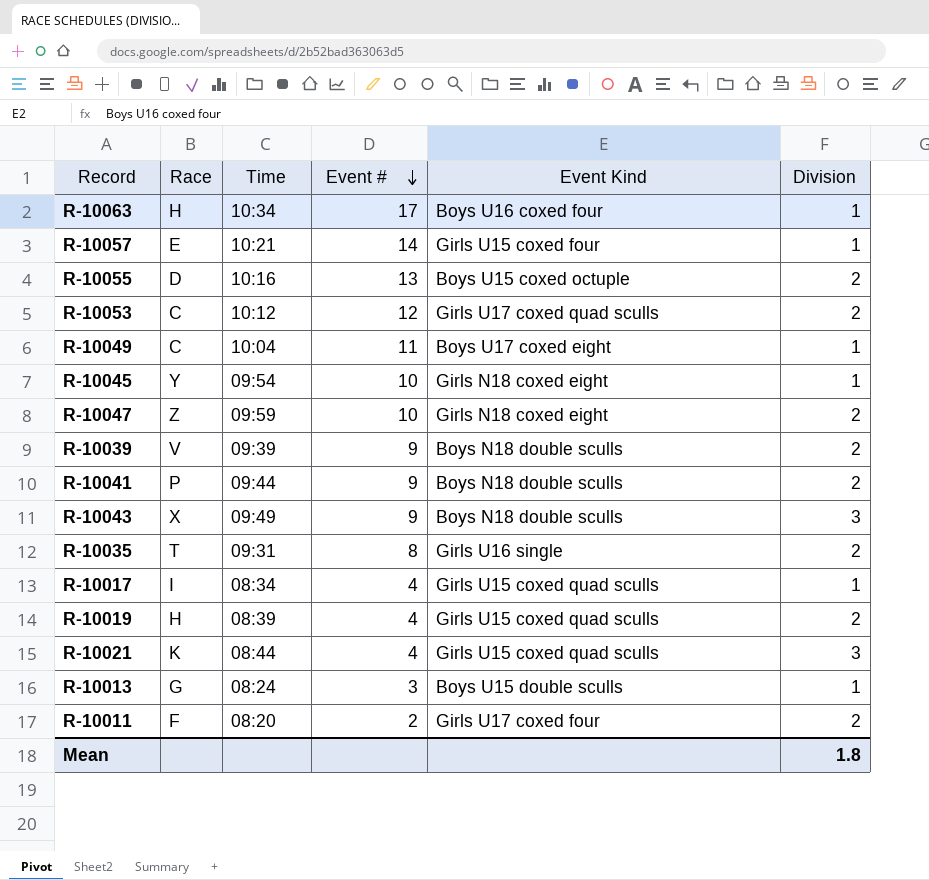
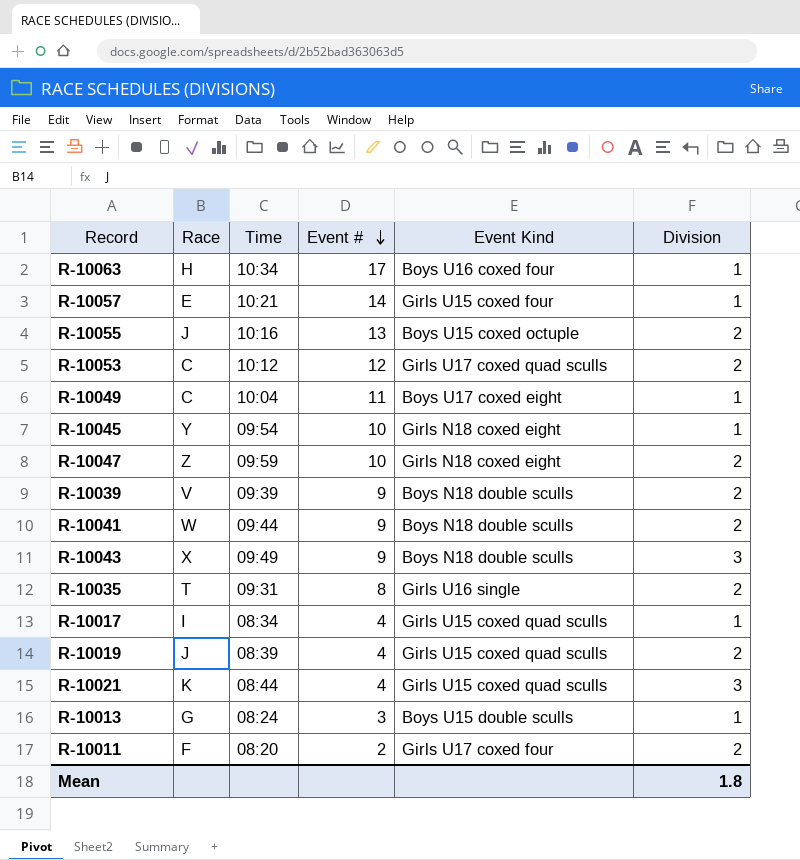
R-10055 | Race: D -> J
R-10041 | Race: P -> W
R-10019 | Race: H -> J

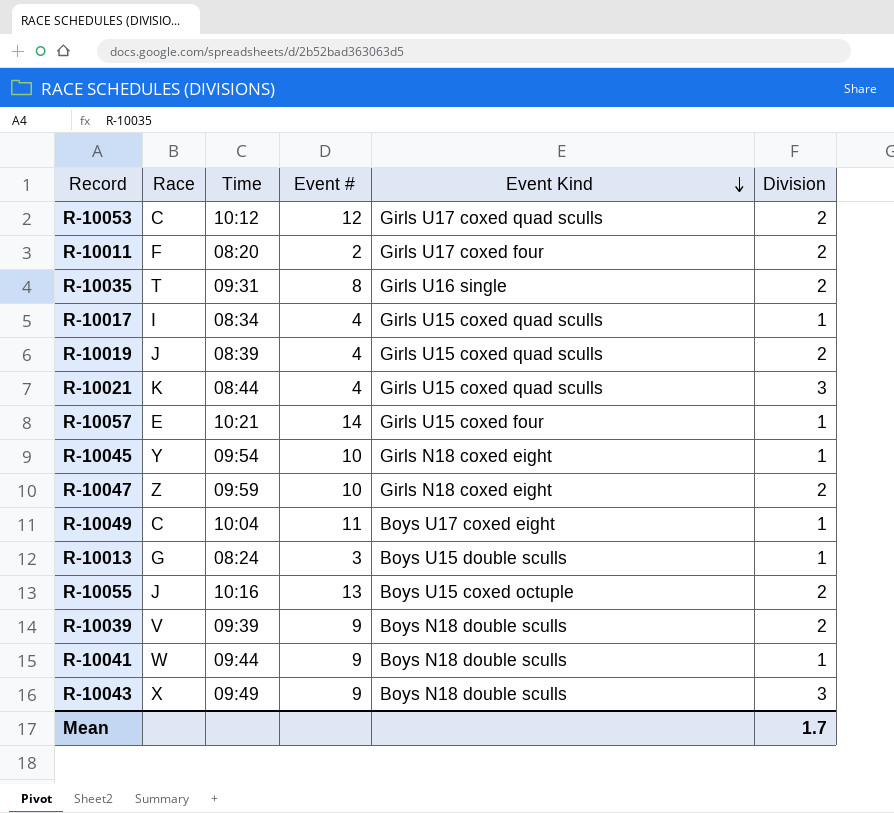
row order: Event # descending -> Event Kind descending
row R-10063: H | 10:34 | 17 | Boys U16 coxed four | 1 -> none
R-10041 | Division: 2 -> 1
Mean | Division: 1.8 -> 1.7

